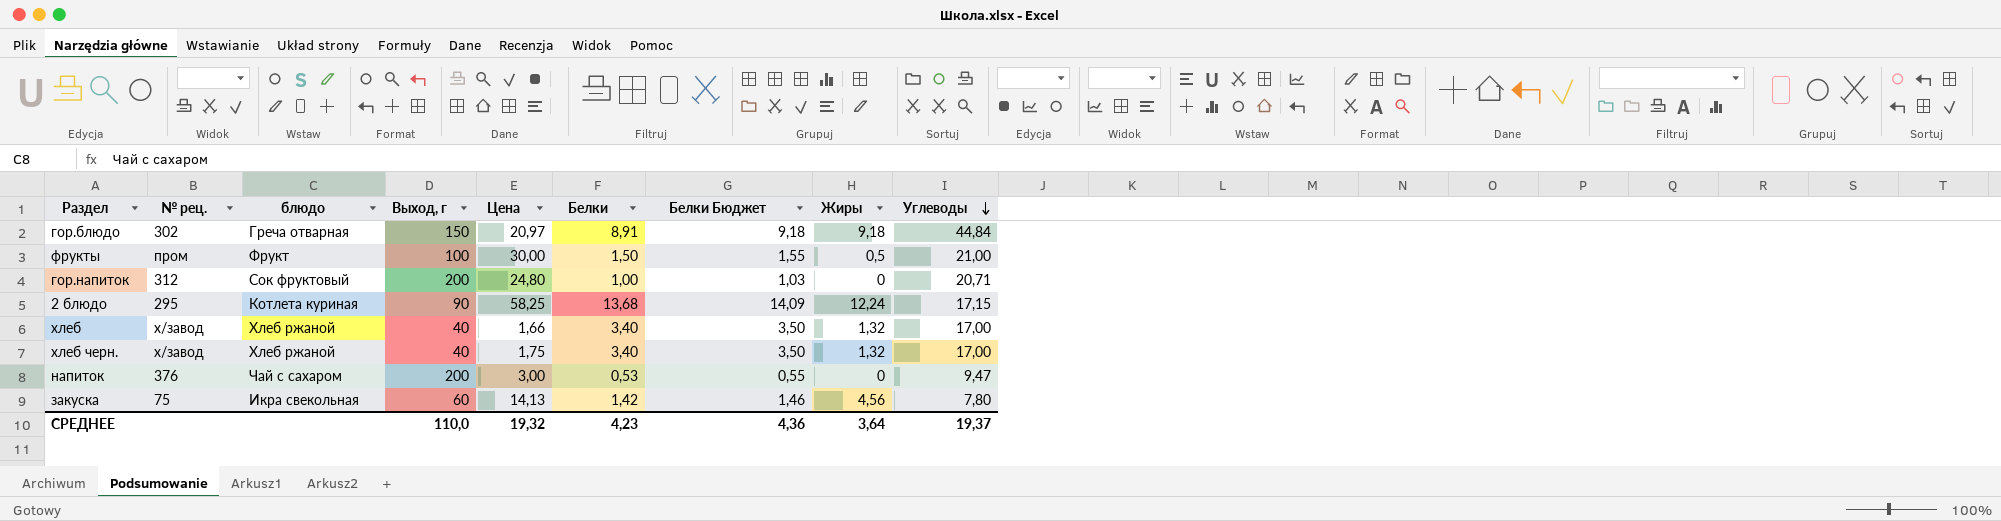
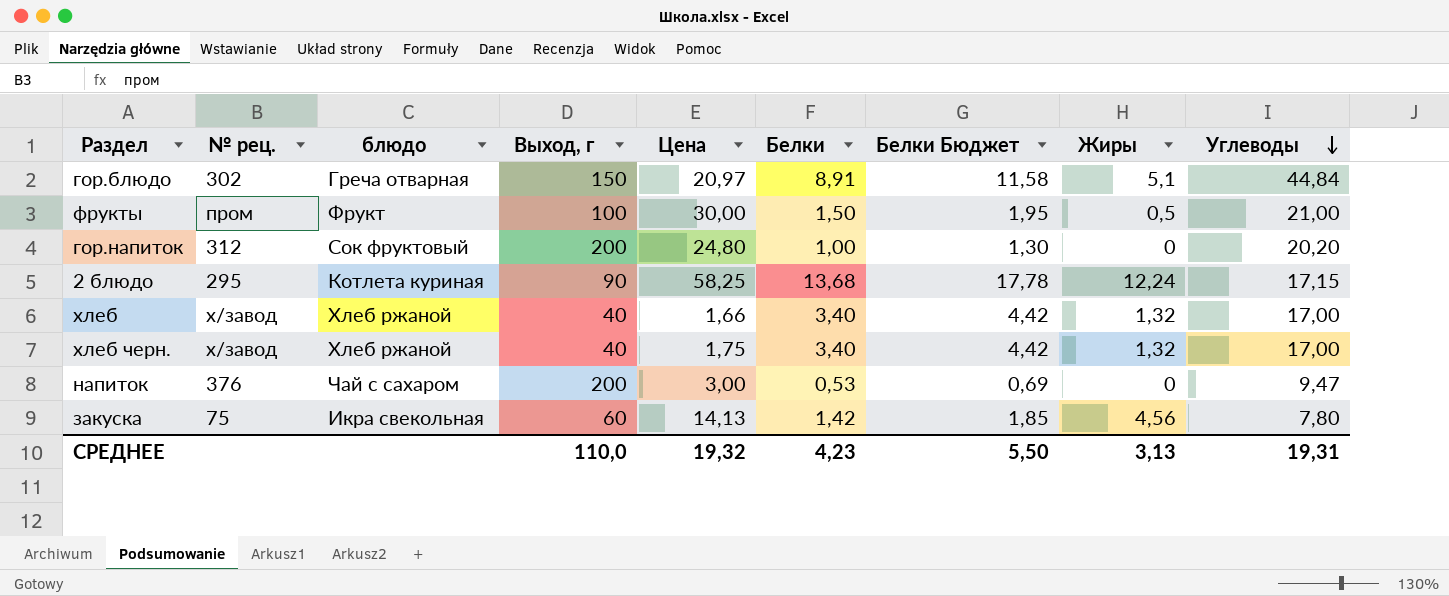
column Белки Бюджет | formula: [Белки] * 1,03 -> [Белки] * 1,3
гор.блюдо | Жиры: 9,18 -> 5,1
гор.напиток | Углеводы: 20,71 -> 20,20
СРЕДНЕЕ | Белки Бюджет: 4,36 -> 5,50
СРЕДНЕЕ | Жиры: 3,64 -> 3,13
СРЕДНЕЕ | Углеводы: 19,37 -> 19,31

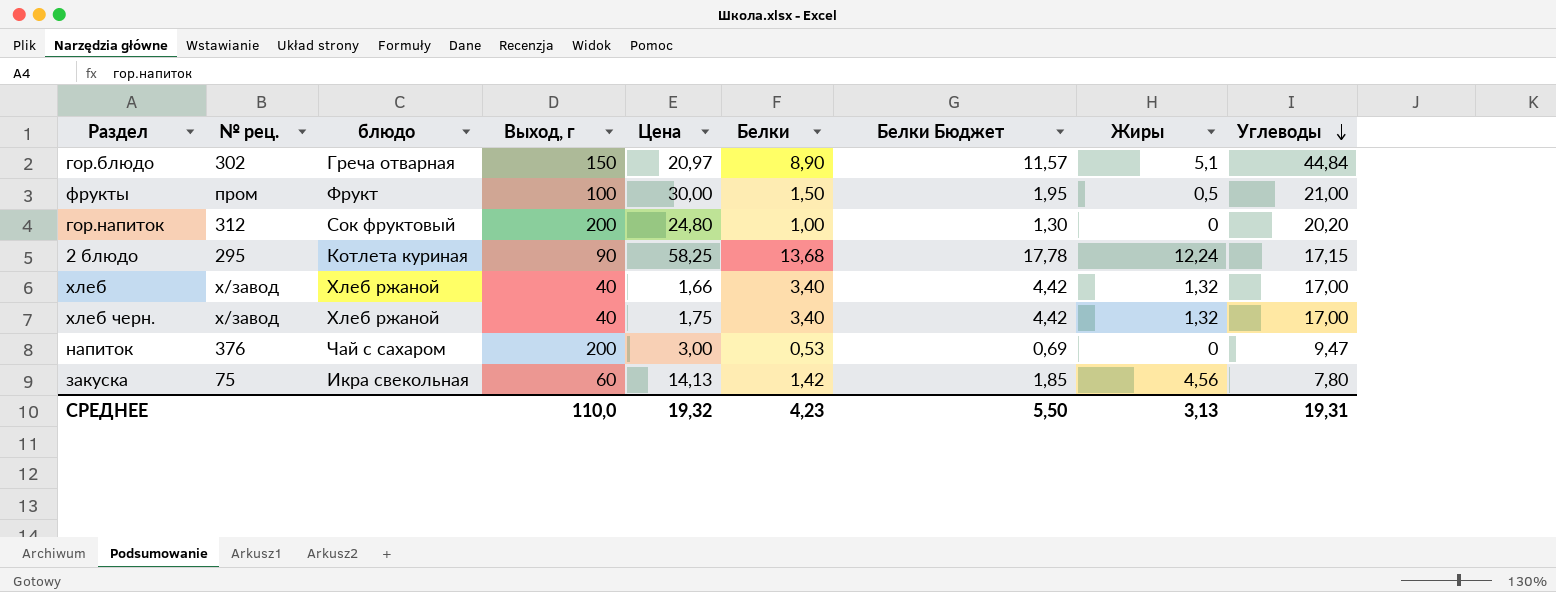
гор.блюдо | Белки: 8,91 -> 8,90
гор.блюдо | Белки Бюджет: 11,58 -> 11,57

